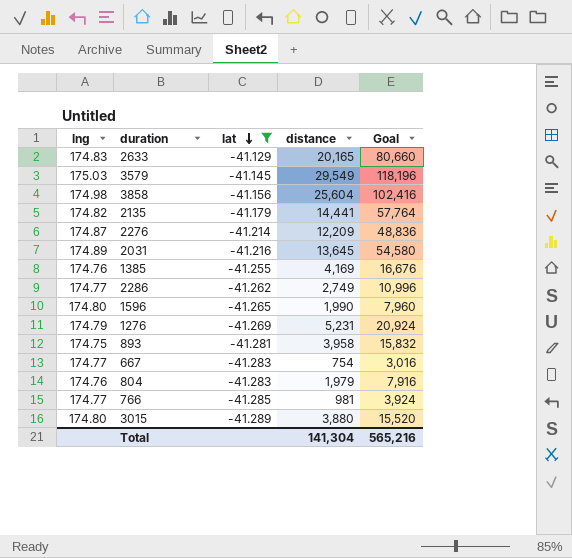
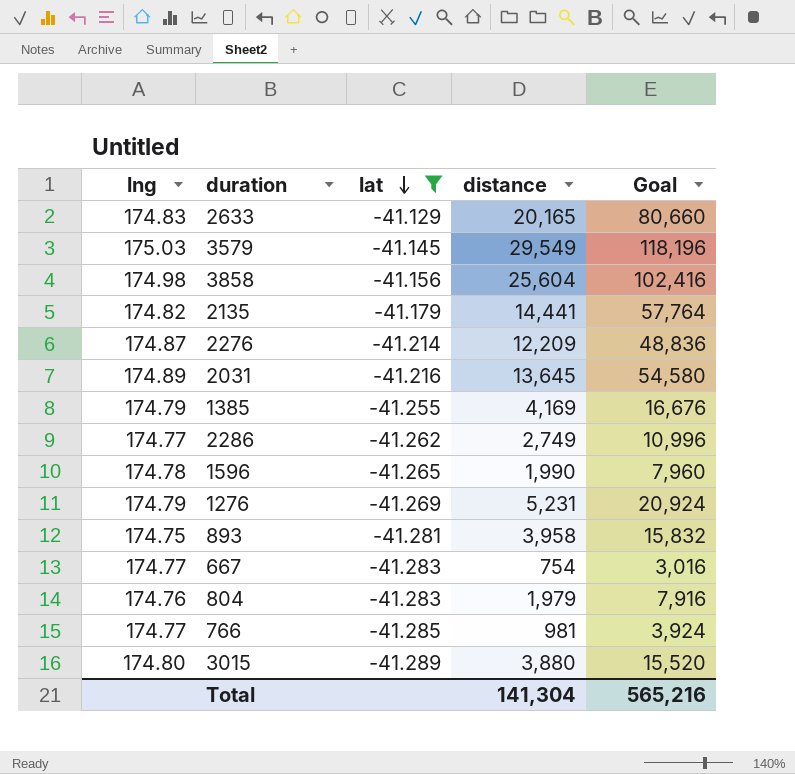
1385 | lng: 174.76 -> 174.79
1596 | lng: 174.80 -> 174.78

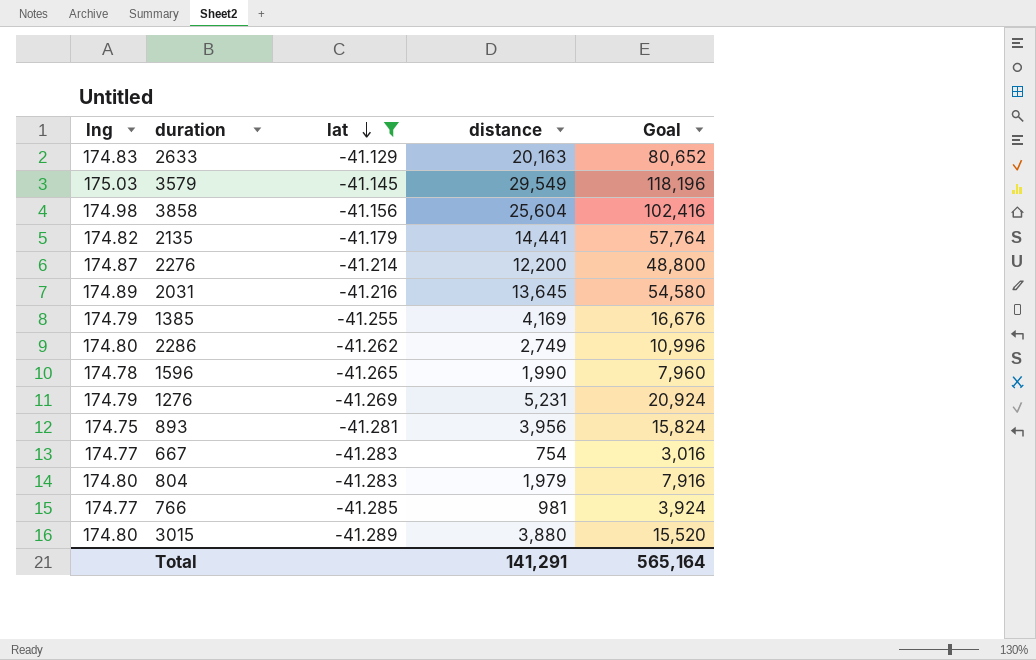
2633 | distance: 20,165 -> 20,163
2633 | Goal: 80,660 -> 80,652
2276 | distance: 12,209 -> 12,200
2276 | Goal: 48,836 -> 48,800
2286 | lng: 174.77 -> 174.80
893 | distance: 3,958 -> 3,956
893 | Goal: 15,832 -> 15,824
804 | lng: 174.76 -> 174.80
Total | distance: 141,304 -> 141,291
Total | Goal: 565,216 -> 565,164

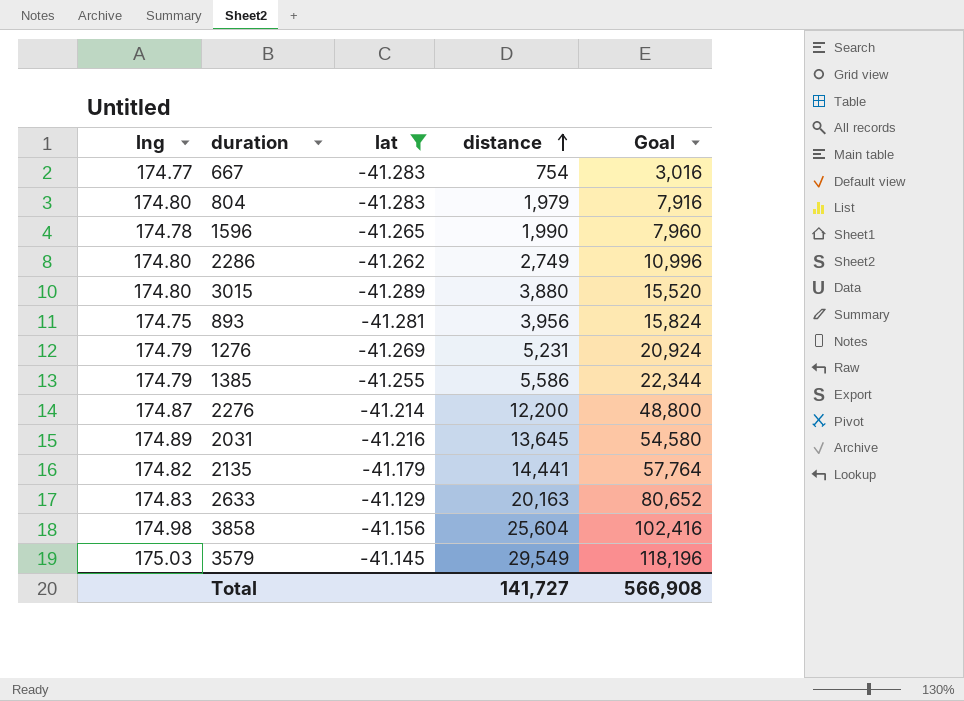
row order: lat descending -> distance ascending
row 766: 174.77 | -41.285 | 981 | 3,924 -> none
1385 | distance: 4,169 -> 5,586
1385 | Goal: 16,676 -> 22,344
Total | distance: 141,291 -> 141,727
Total | Goal: 565,164 -> 566,908

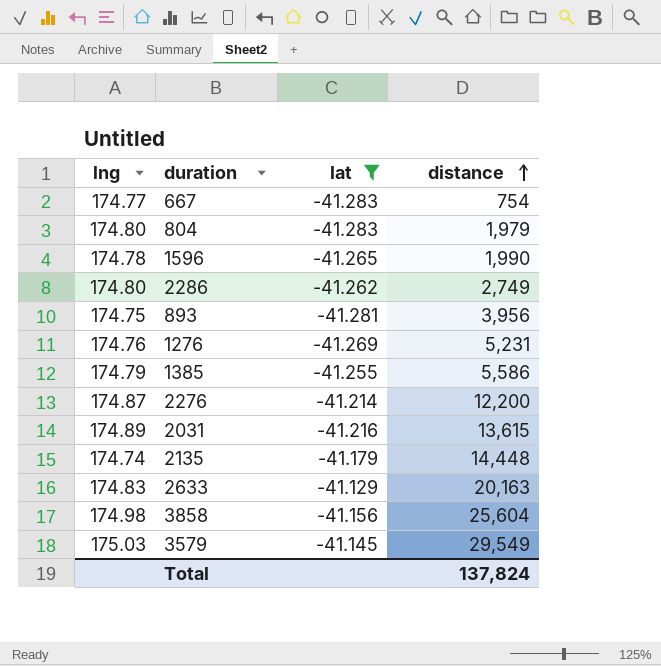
column Goal | formula: [distance] * 4 -> none
row 3015: 174.80 | -41.289 | 3,880 | 15,520 -> none
1276 | lng: 174.79 -> 174.76
2031 | distance: 13,645 -> 13,615
2135 | lng: 174.82 -> 174.74
2135 | distance: 14,441 -> 14,448
Total | distance: 141,727 -> 137,824

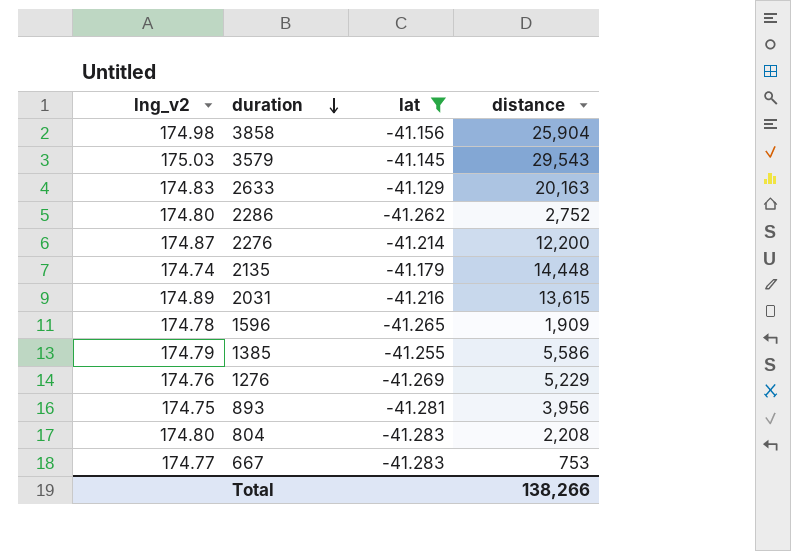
row order: distance ascending -> duration descending
column name: lng -> lng_v2
3858 | distance: 25,604 -> 25,904
3579 | distance: 29,549 -> 29,543
2286 | distance: 2,749 -> 2,752
1596 | distance: 1,990 -> 1,909
1276 | distance: 5,231 -> 5,229
804 | distance: 1,979 -> 2,208
667 | distance: 754 -> 753
Total | distance: 137,824 -> 138,266

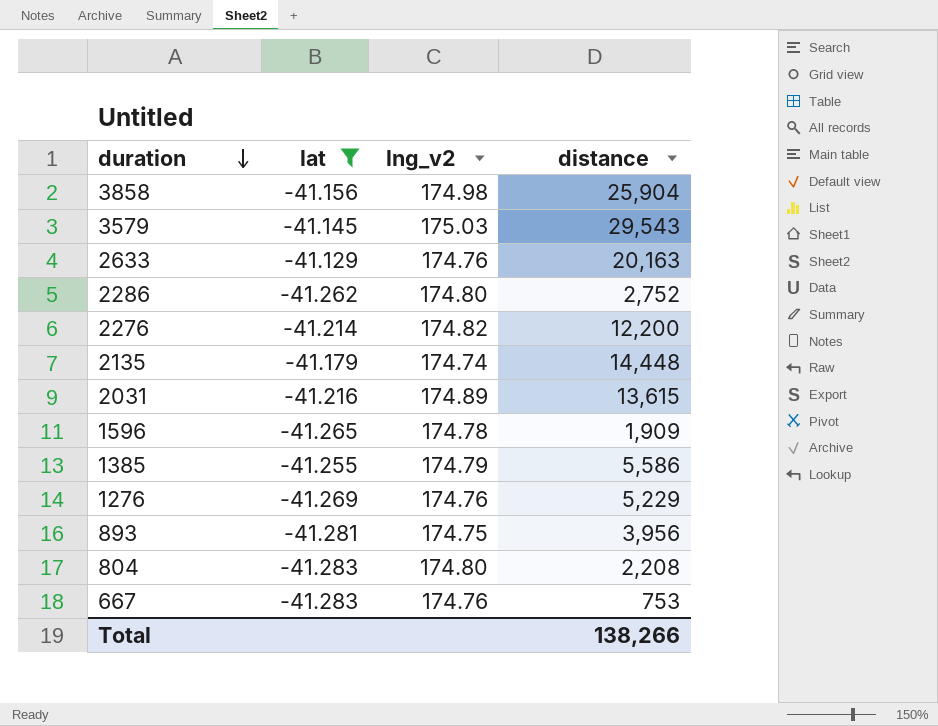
column lng_v2 | position: 1 -> 3
2633 | lng_v2: 174.83 -> 174.76
2276 | lng_v2: 174.87 -> 174.82
667 | lng_v2: 174.77 -> 174.76

